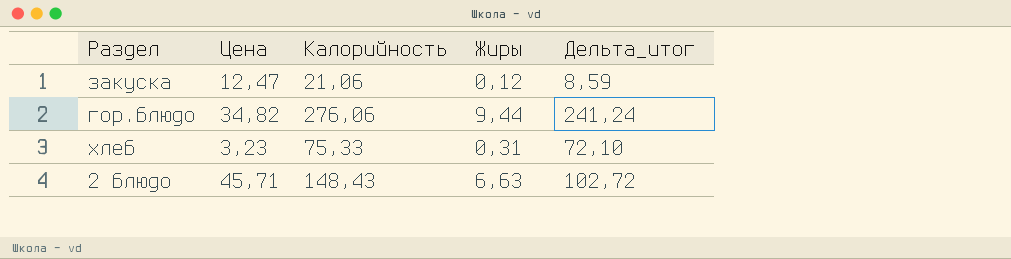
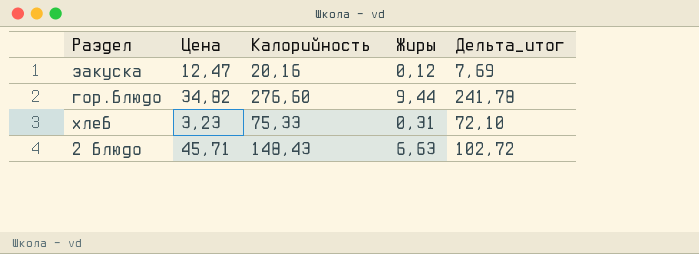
закуска | Калорийность: 21,06 -> 20,16
закуска | Дельта_итог: 8,59 -> 7,69
гор.блюдо | Калорийность: 276,06 -> 276,60
гор.блюдо | Дельта_итог: 241,24 -> 241,78

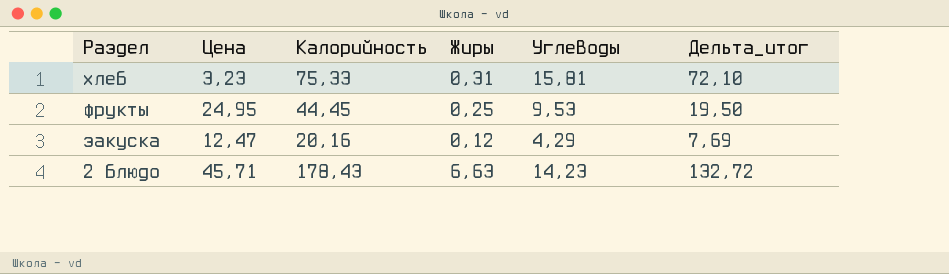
row order: none -> Раздел descending
column Углеводы | position: none -> 5
row гор.блюдо: 34,82 | 276,60 | 9,44 | 241,78 -> none
row фрукты: none -> 24,95 | 44,45 | 0,25 | 9,53 | 19,50
2 блюдо | Калорийность: 148,43 -> 178,43
2 блюдо | Дельта_итог: 102,72 -> 132,72

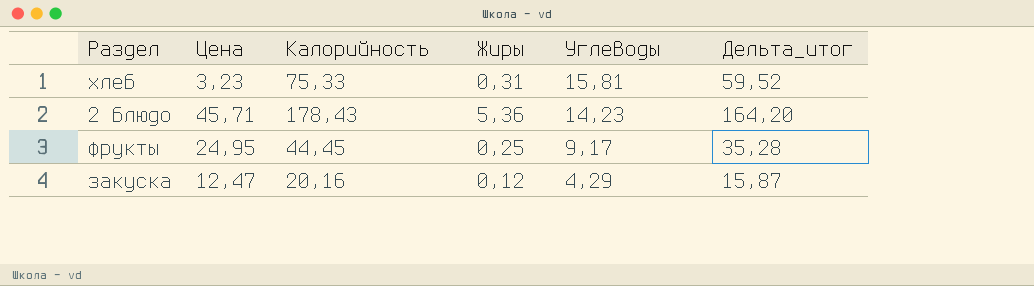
row order: Раздел descending -> Углеводы descending
column Дельта_итог | formula: [Калорийность] - [Цена] -> [Калорийность] - [Углеводы]
2 блюдо | Жиры: 6,63 -> 5,36
фрукты | Углеводы: 9,53 -> 9,17

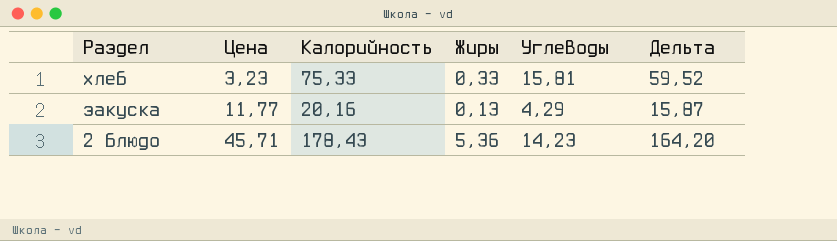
row order: Углеводы descending -> Раздел descending
column name: Дельта_итог -> Дельта
row фрукты: 24,95 | 44,45 | 0,25 | 9,17 | 35,28 -> none
хлеб | Жиры: 0,31 -> 0,33
закуска | Цена: 12,47 -> 11,77
закуска | Жиры: 0,12 -> 0,13

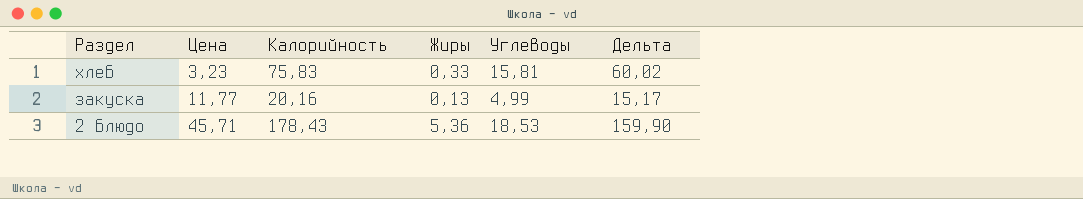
хлеб | Калорийность: 75,33 -> 75,83
хлеб | Дельта: 59,52 -> 60,02
закуска | Углеводы: 4,29 -> 4,99
закуска | Дельта: 15,87 -> 15,17
2 блюдо | Углеводы: 14,23 -> 18,53
2 блюдо | Дельта: 164,20 -> 159,90

